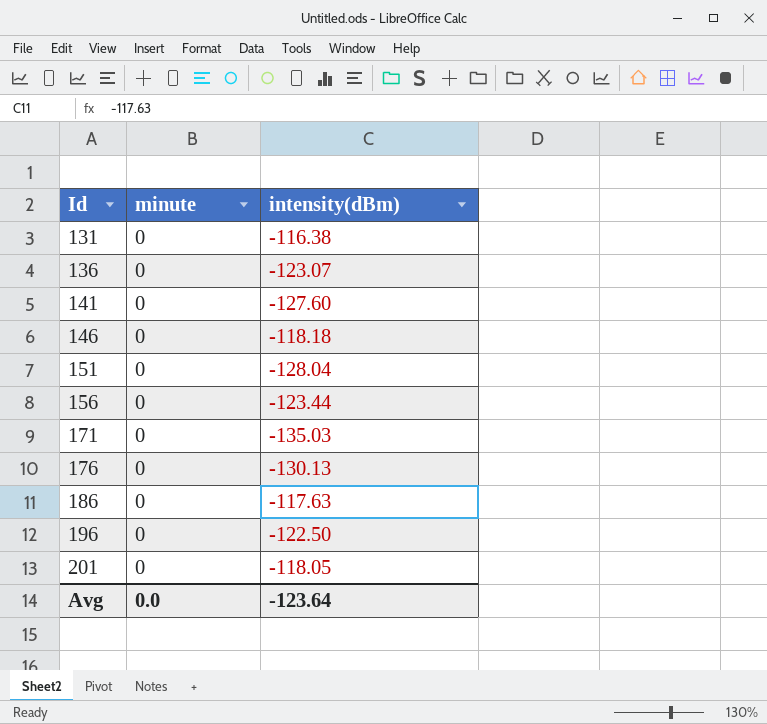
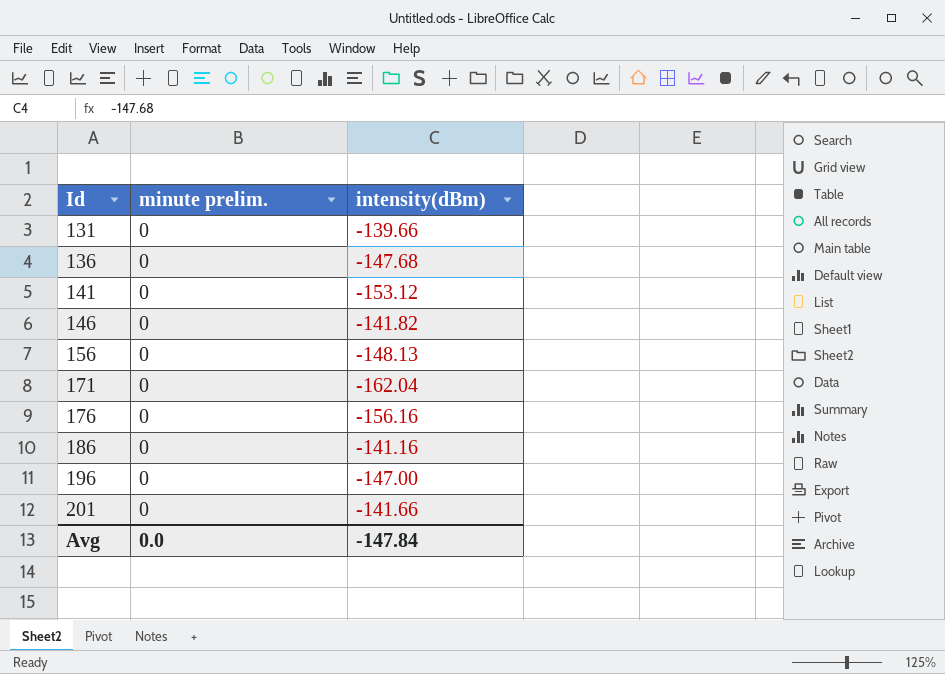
column name: minute -> minute prelim.
row 151: 0 | -128.04 -> none
131 | intensity(dBm): -116.38 -> -139.66
136 | intensity(dBm): -123.07 -> -147.68
141 | intensity(dBm): -127.60 -> -153.12
146 | intensity(dBm): -118.18 -> -141.82
156 | intensity(dBm): -123.44 -> -148.13
171 | intensity(dBm): -135.03 -> -162.04
176 | intensity(dBm): -130.13 -> -156.16
186 | intensity(dBm): -117.63 -> -141.16
196 | intensity(dBm): -122.50 -> -147.00
201 | intensity(dBm): -118.05 -> -141.66
Avg | intensity(dBm): -123.64 -> -147.84

